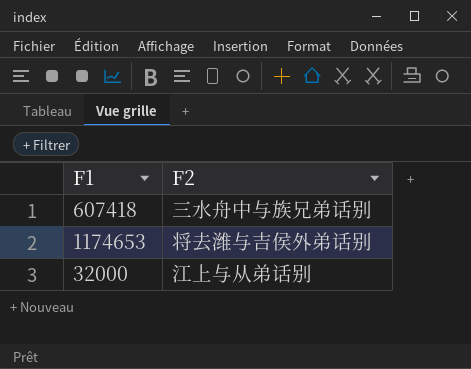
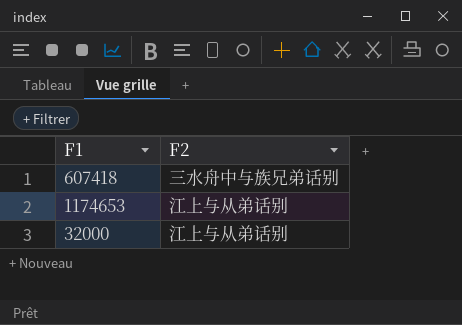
1174653 | F2: 将去潍与吉侯外弟话别 -> 江上与从弟话别

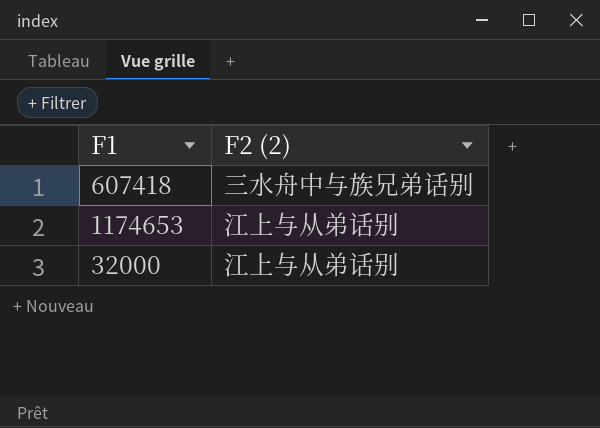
column name: F2 -> F2 (2)

